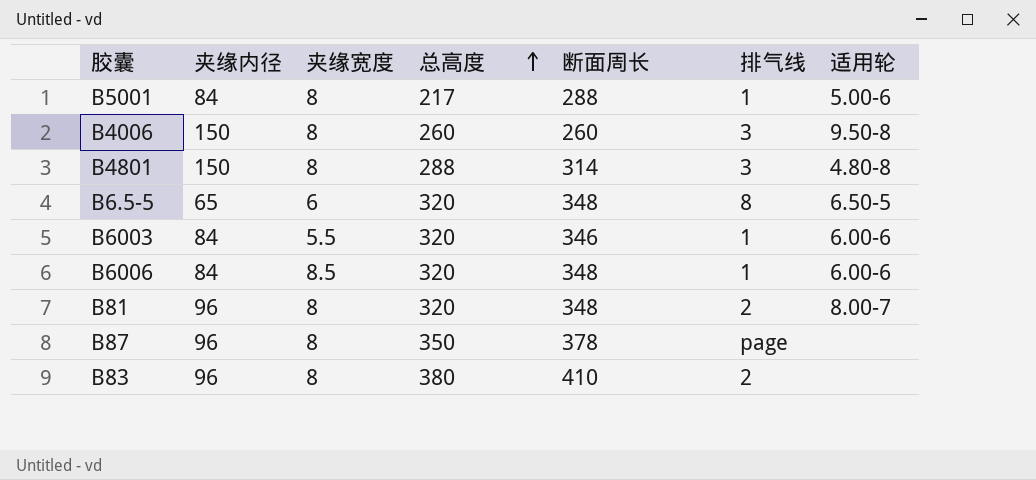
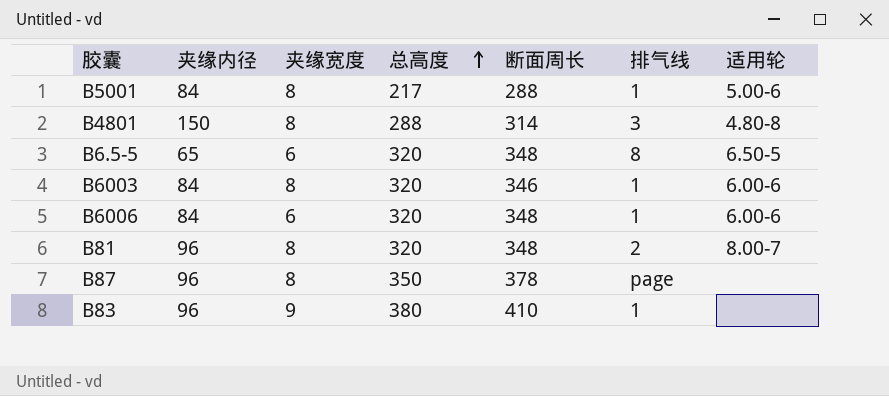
row B4006: 150 | 8 | 260 | 260 | 3 | 9.50-8 -> none
B6003 | 夹缘宽度: 5.5 -> 8
B6006 | 夹缘宽度: 8.5 -> 6
B83 | 夹缘宽度: 8 -> 9
B83 | 排气线: 2 -> 1

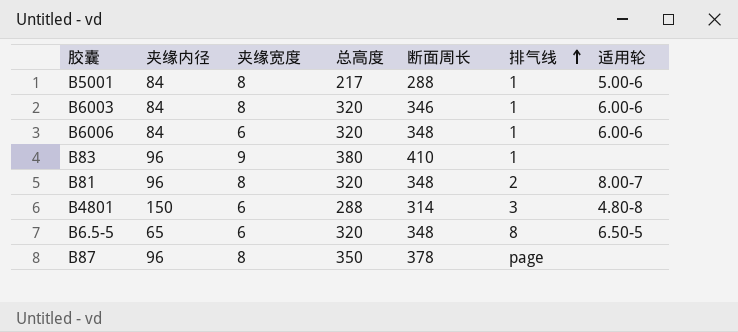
row order: 总高度 ascending -> 排气线 ascending
B4801 | 夹缘宽度: 8 -> 6

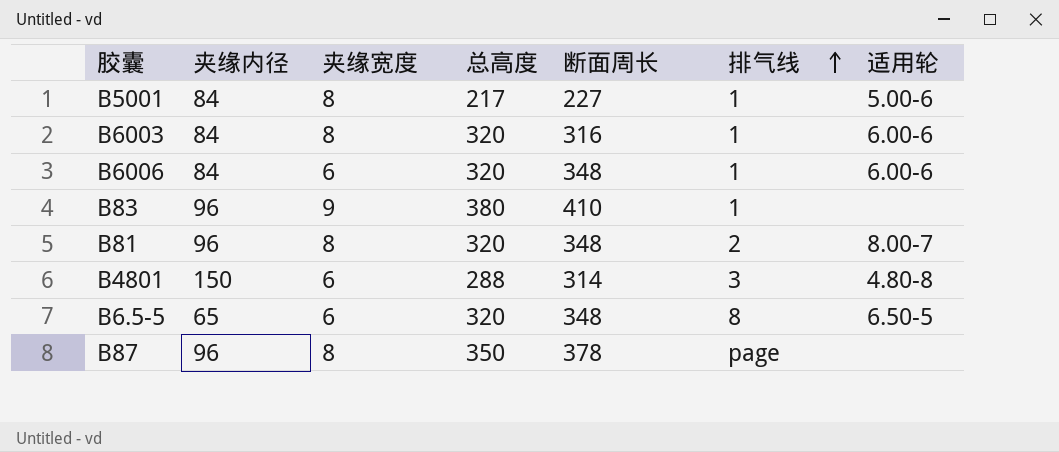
B5001 | 断面周长: 288 -> 227
B6003 | 断面周长: 346 -> 316

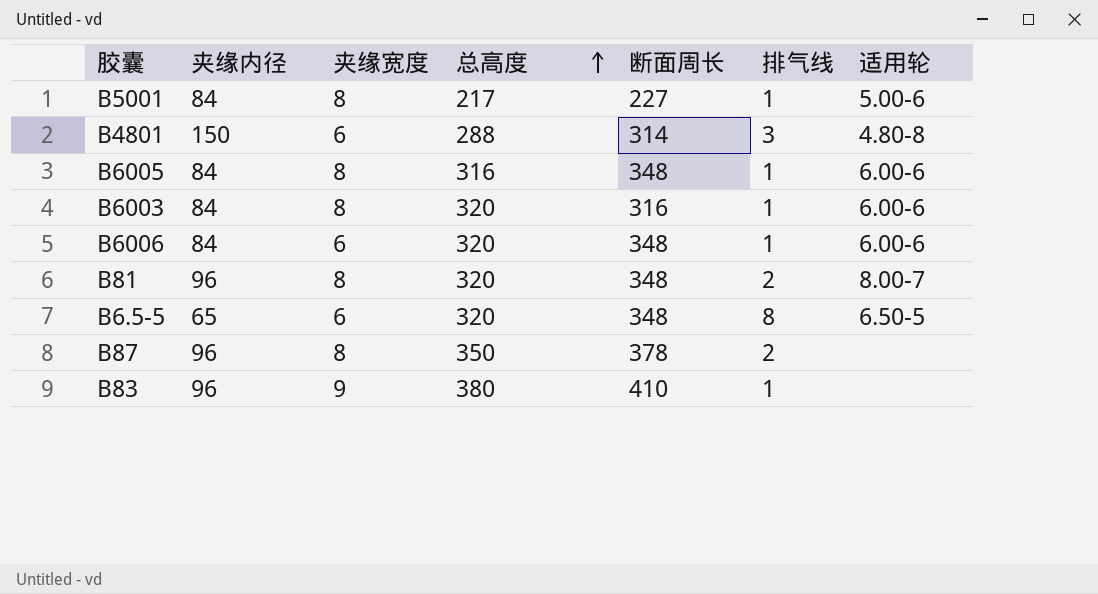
row order: 排气线 ascending -> 总高度 ascending
row B6005: none -> 84 | 8 | 316 | 348 | 1 | 6.00-6
B87 | 排气线: page -> 2

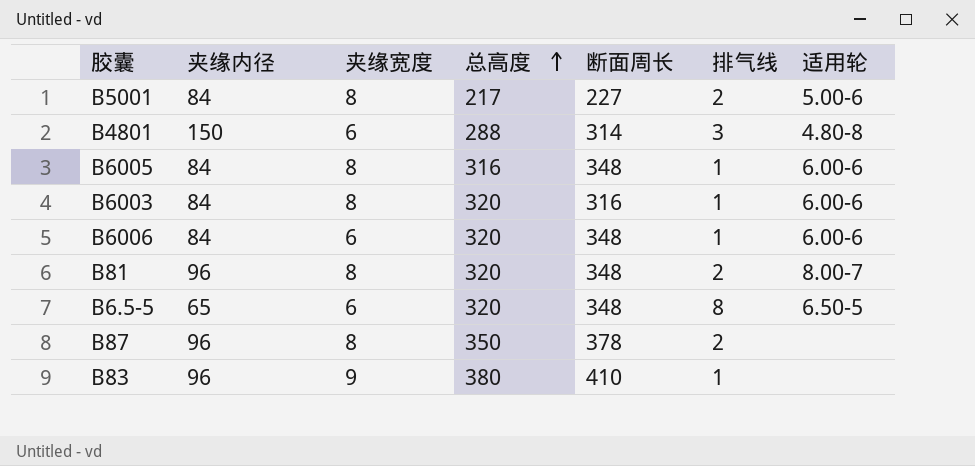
B5001 | 排气线: 1 -> 2

